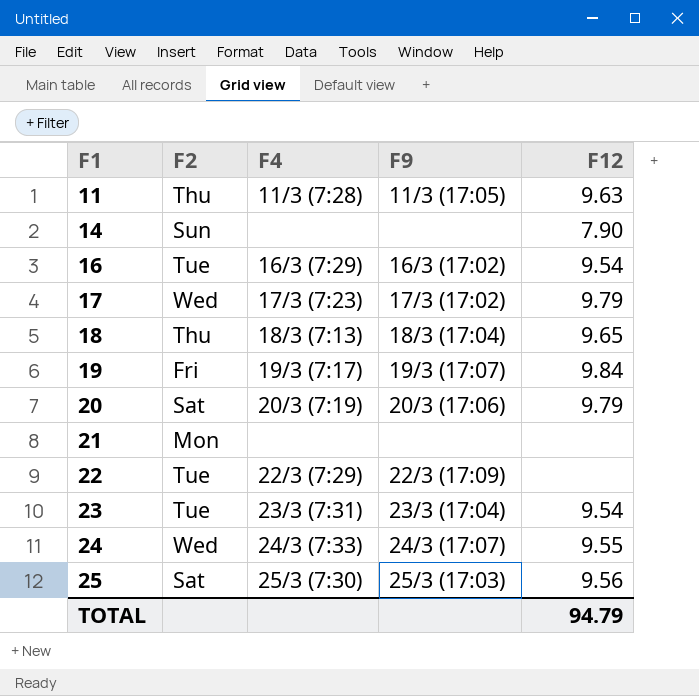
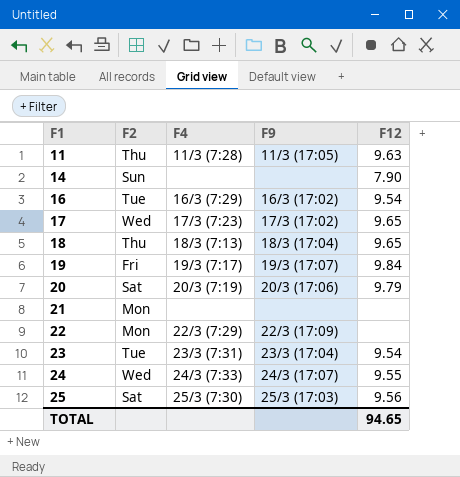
17 | F12: 9.79 -> 9.65
22 | F2: Tue -> Mon
TOTAL | F12: 94.79 -> 94.65

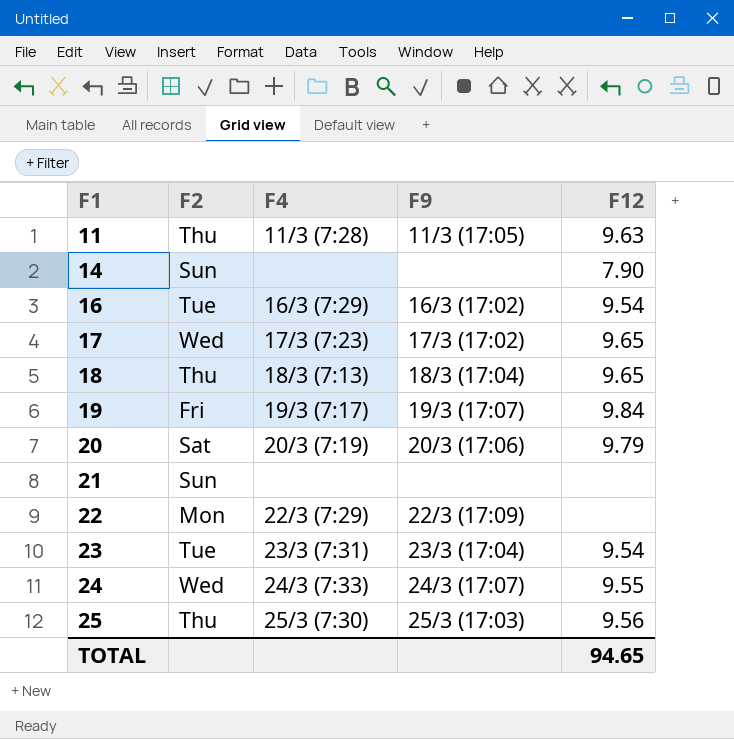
21 | F2: Mon -> Sun
25 | F2: Sat -> Thu

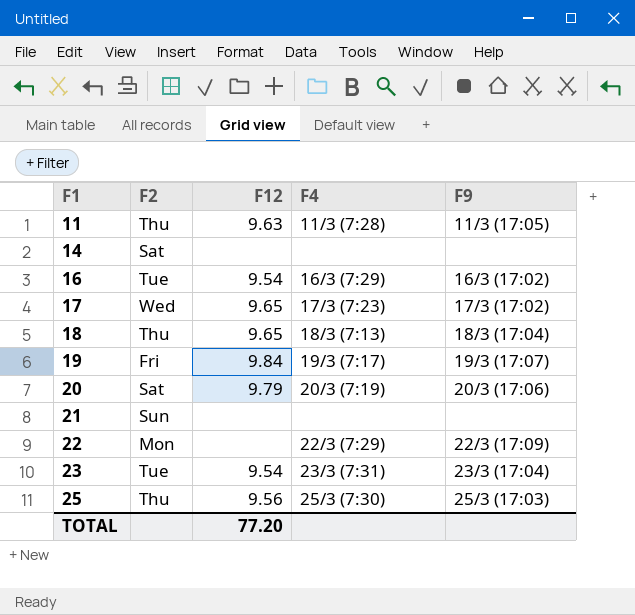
column F12 | position: 5 -> 3
row 24: Wed | 24/3 (7:33) | 24/3 (17:07) | 9.55 -> none
14 | F2: Sun -> Sat
14 | F12: 7.90 -> none
TOTAL | F12: 94.65 -> 77.20

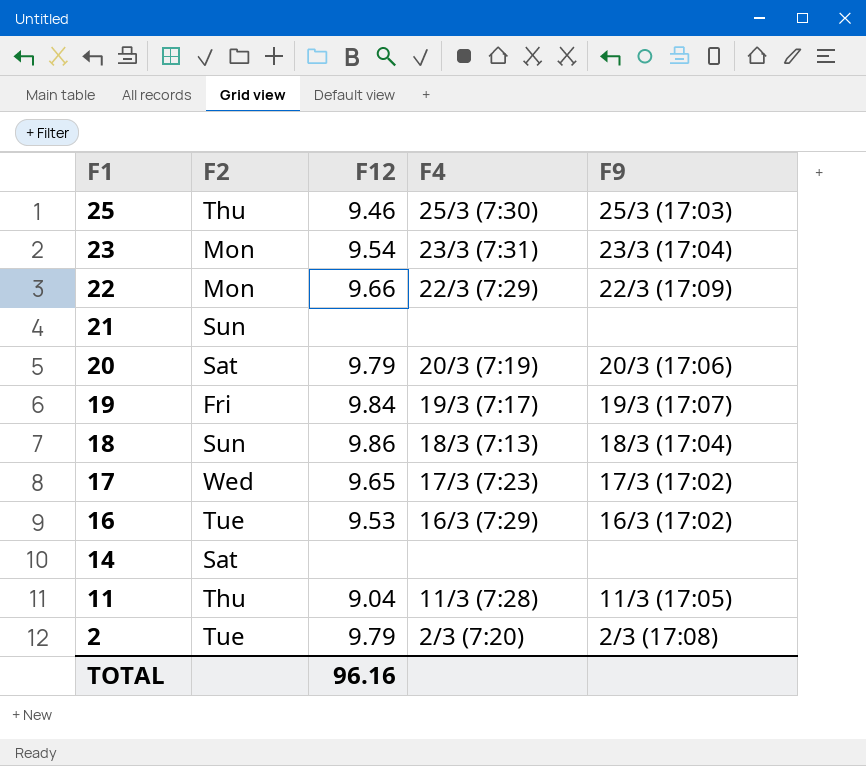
row order: F1 ascending -> F1 descending
25 | F12: 9.56 -> 9.46
23 | F2: Tue -> Mon
22 | F12: none -> 9.66
18 | F2: Thu -> Sun
18 | F12: 9.65 -> 9.86
16 | F12: 9.54 -> 9.53
11 | F12: 9.63 -> 9.04
row 2: none -> Tue | 9.79 | 2/3 (7:20) | 2/3 (17:08)
TOTAL | F12: 77.20 -> 96.16

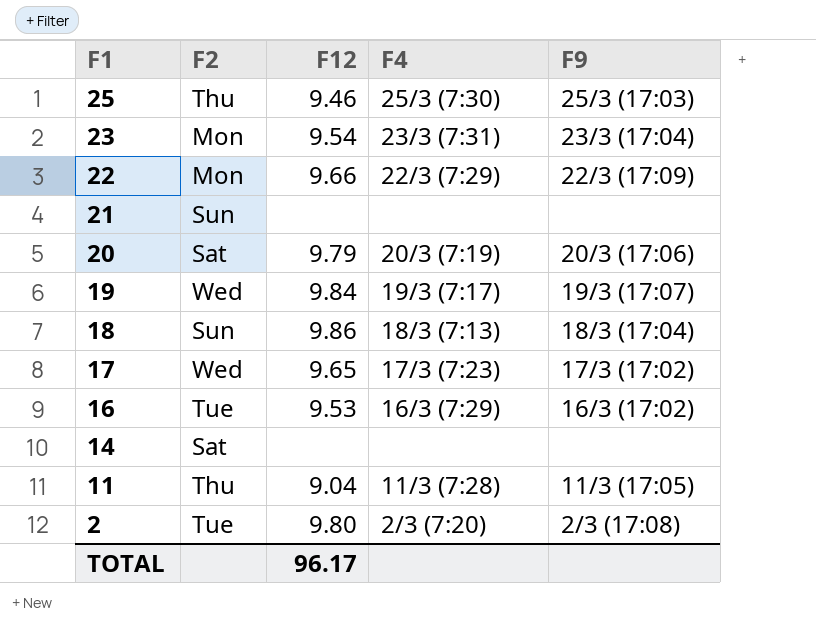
19 | F2: Fri -> Wed
2 | F12: 9.79 -> 9.80
TOTAL | F12: 96.16 -> 96.17

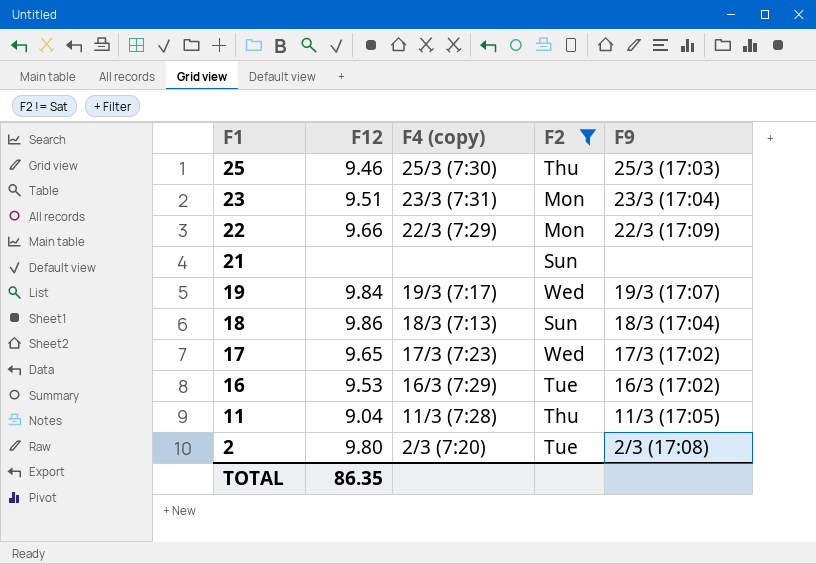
filter: none -> F2 != Sat
column name: F4 -> F4 (copy)
column F2 | position: 2 -> 4
23 | F12: 9.54 -> 9.51
TOTAL | F12: 96.17 -> 86.35

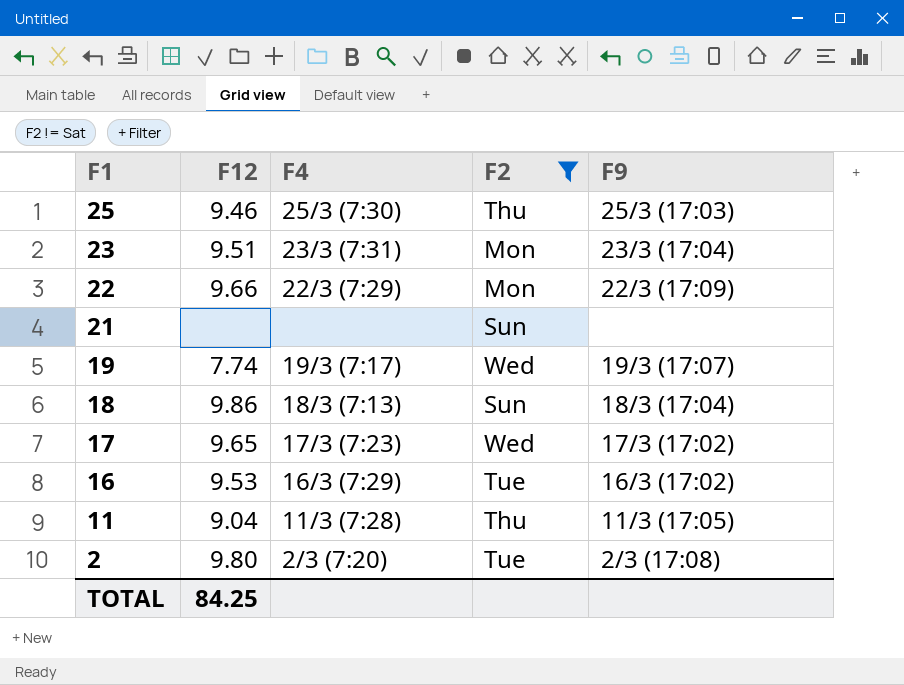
column name: F4 (copy) -> F4
19 | F12: 9.84 -> 7.74
TOTAL | F12: 86.35 -> 84.25

